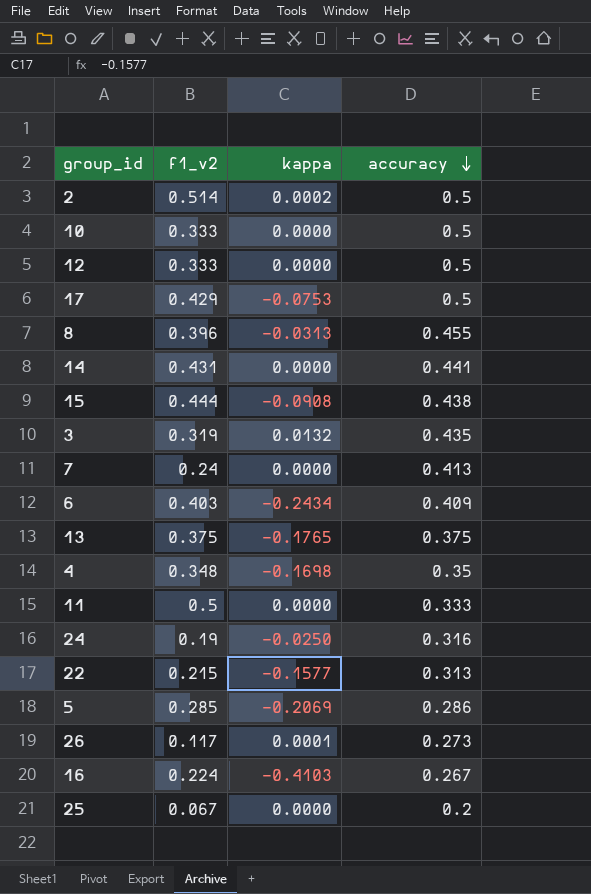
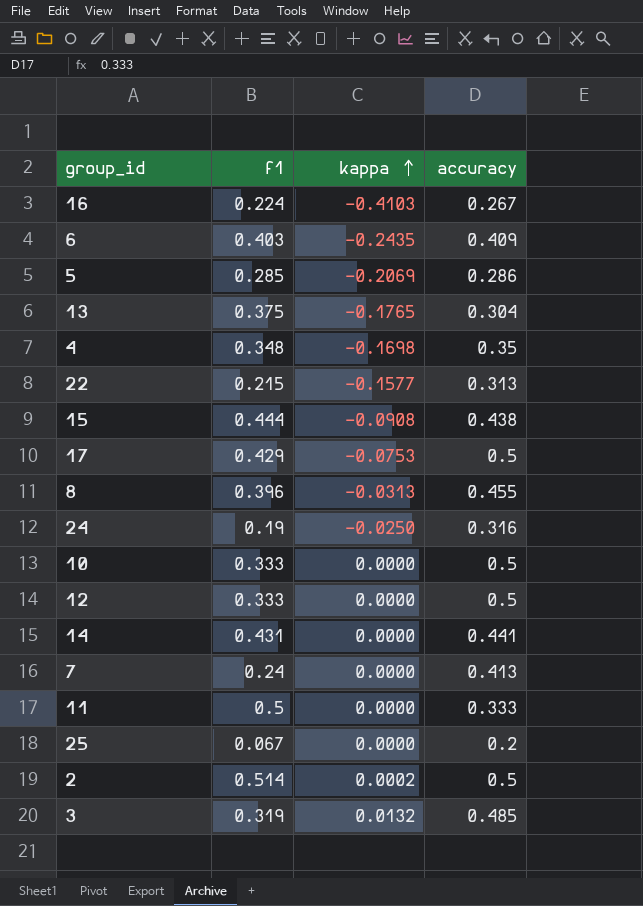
row order: accuracy descending -> kappa ascending
column name: f1_v2 -> f1
row 26: 0.117 | 0.0001 | 0.273 -> none
6 | kappa: -0.2434 -> -0.2435
13 | accuracy: 0.375 -> 0.304
3 | accuracy: 0.435 -> 0.485

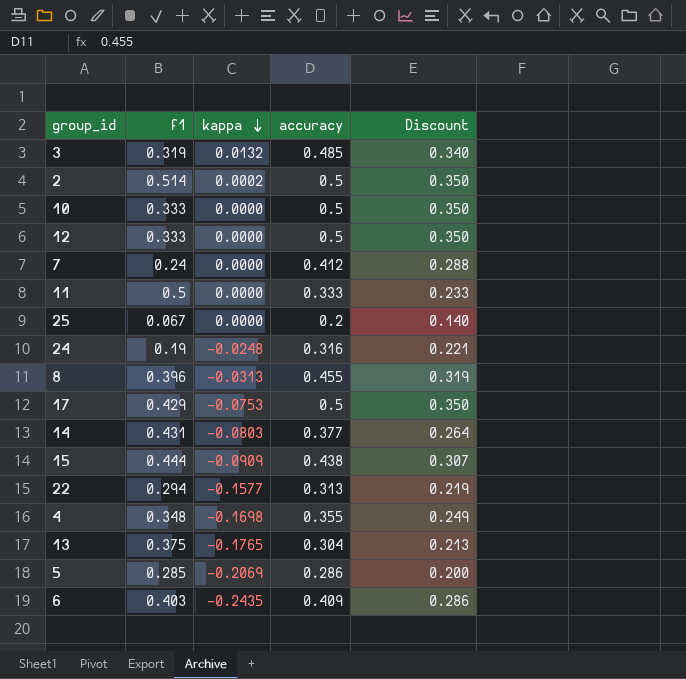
row order: kappa ascending -> kappa descending
column Discount | formula: none -> [accuracy] * 0.7
row 16: 0.224 | -0.4103 | 0.267 -> none
7 | accuracy: 0.413 -> 0.412
24 | kappa: -0.0250 -> -0.0248
14 | kappa: 0.0000 -> -0.0803
14 | accuracy: 0.441 -> 0.377
15 | kappa: -0.0908 -> -0.0909
22 | f1: 0.215 -> 0.294
4 | accuracy: 0.35 -> 0.355

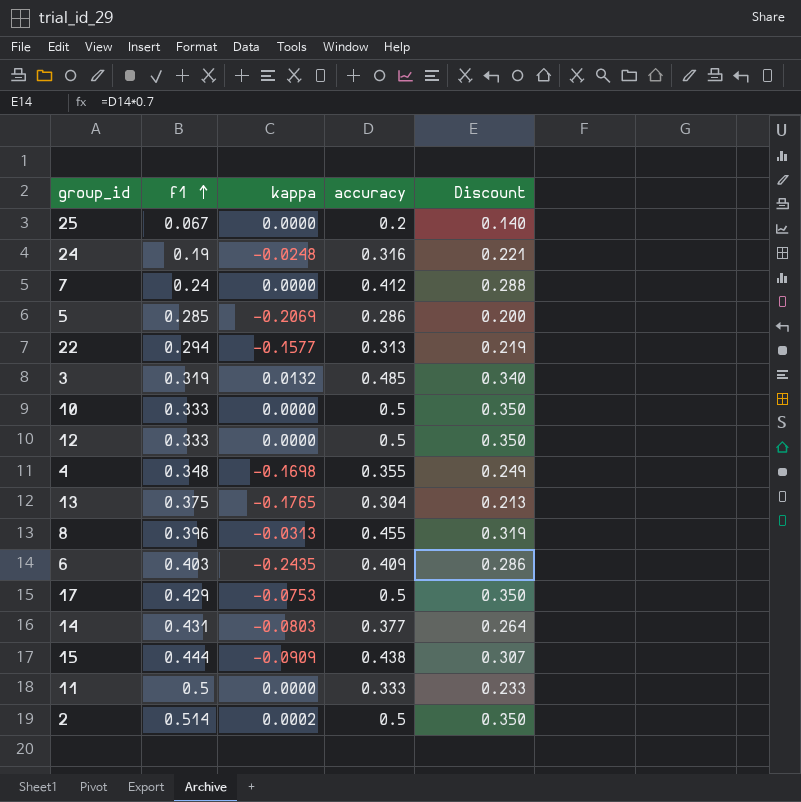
row order: kappa descending -> f1 ascending

